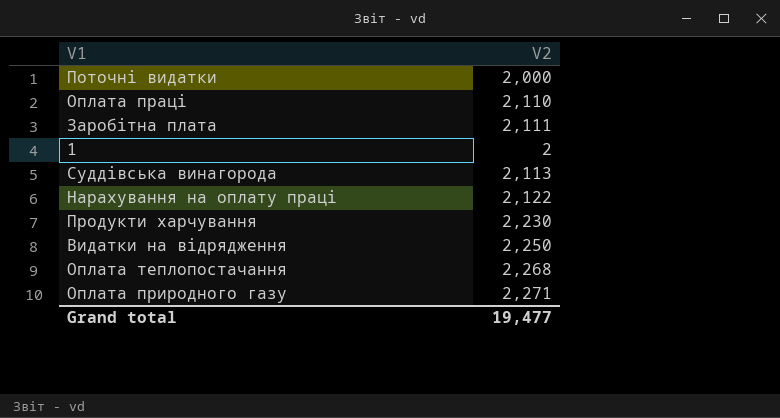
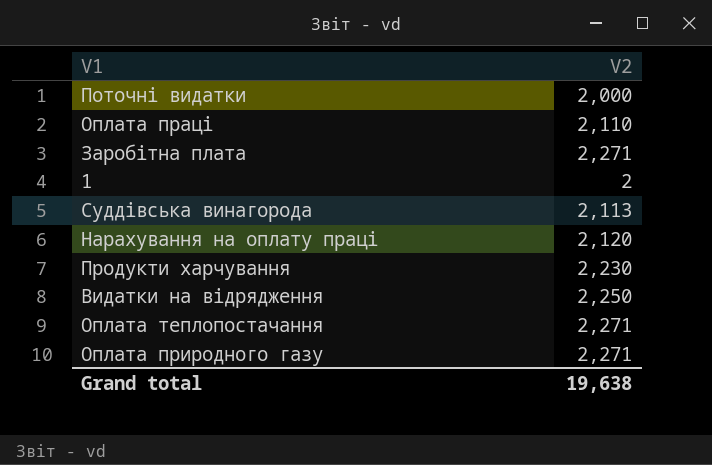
Заробітна плата | V2: 2,111 -> 2,271
Нарахування на оплату праці | V2: 2,122 -> 2,120
Оплата теплопостачання | V2: 2,268 -> 2,271
Grand total | V2: 19,477 -> 19,638

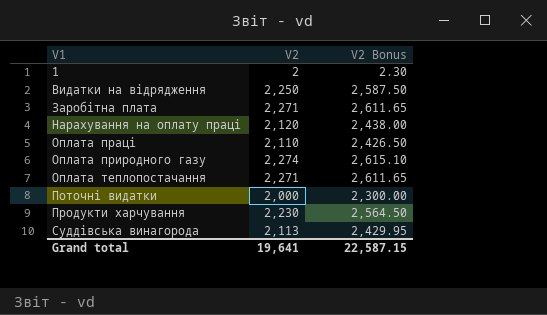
row order: none -> V1 ascending
column V2 Bonus | formula: none -> [V2] * 1.15
Оплата природного газу | V2: 2,271 -> 2,274
Grand total | V2: 19,638 -> 19,641

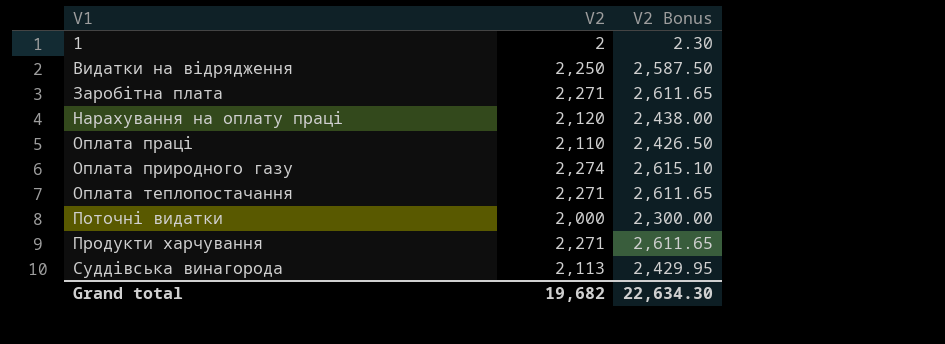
Продукти харчування | V2: 2,230 -> 2,271
Продукти харчування | V2 Bonus: 2,564.50 -> 2,611.65
Grand total | V2: 19,641 -> 19,682
Grand total | V2 Bonus: 22,587.15 -> 22,634.30

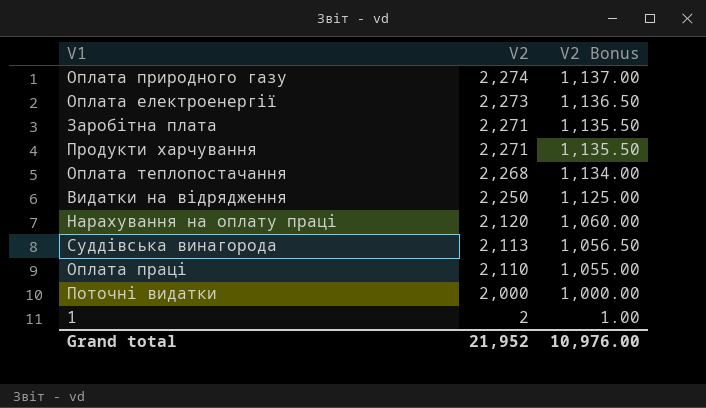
row order: V1 ascending -> V2 descending
column V2 Bonus | formula: [V2] * 1.15 -> [V2] * 0.5
row Оплата електроенергії: none -> 2,273 | 1,136.50
Оплата теплопостачання | V2: 2,271 -> 2,268
Grand total | V2: 19,682 -> 21,952
Grand total | V2 Bonus: 22,634.30 -> 10,976.00

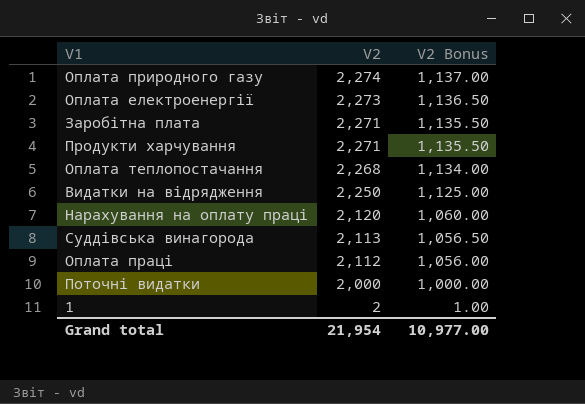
Оплата праці | V2: 2,110 -> 2,112
Оплата праці | V2 Bonus: 1,055.00 -> 1,056.00
Grand total | V2: 21,952 -> 21,954
Grand total | V2 Bonus: 10,976.00 -> 10,977.00

